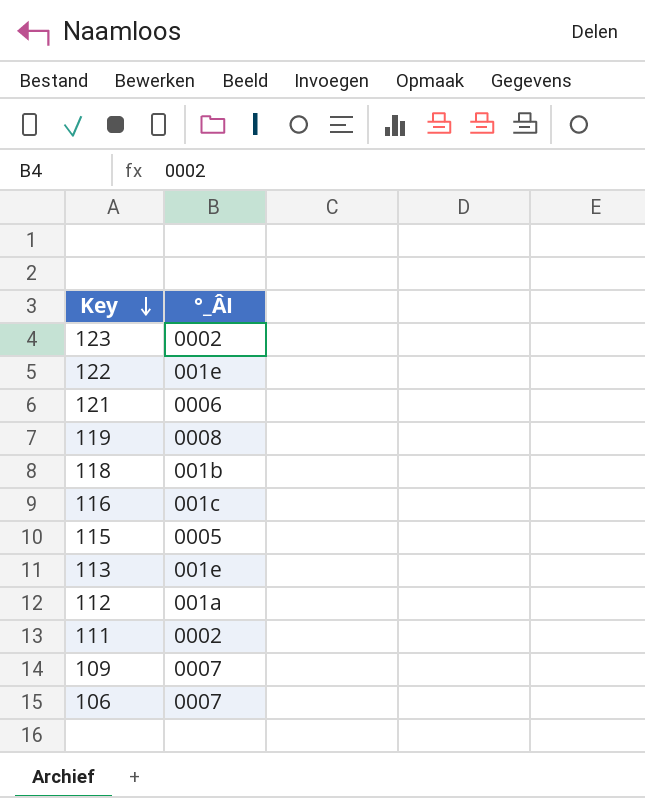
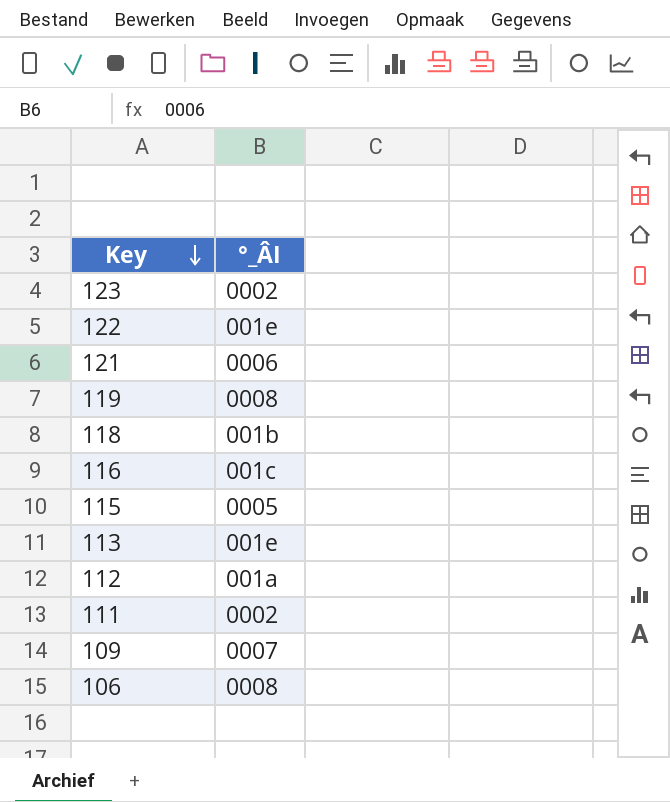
106 | °_ÂI: 0007 -> 0008

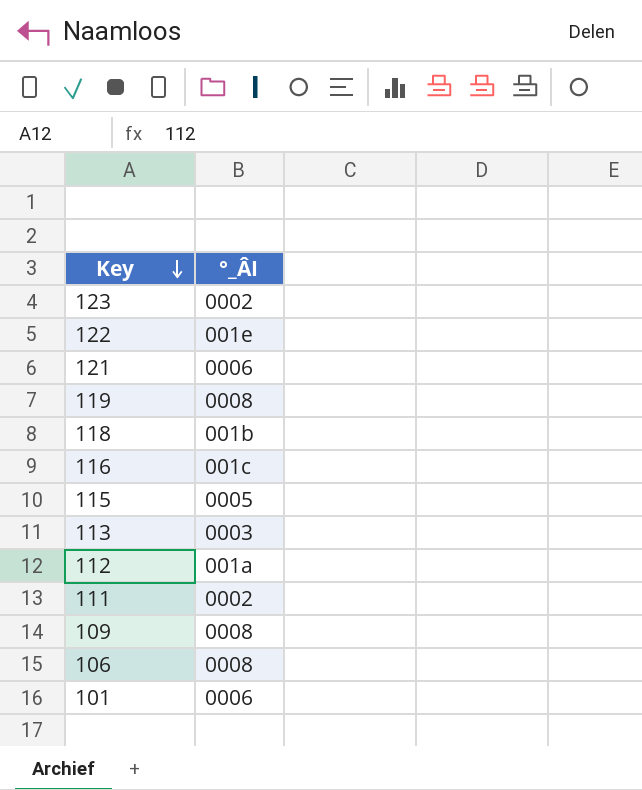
113 | °_ÂI: 001e -> 0003
109 | °_ÂI: 0007 -> 0008
row 101: none -> 0006

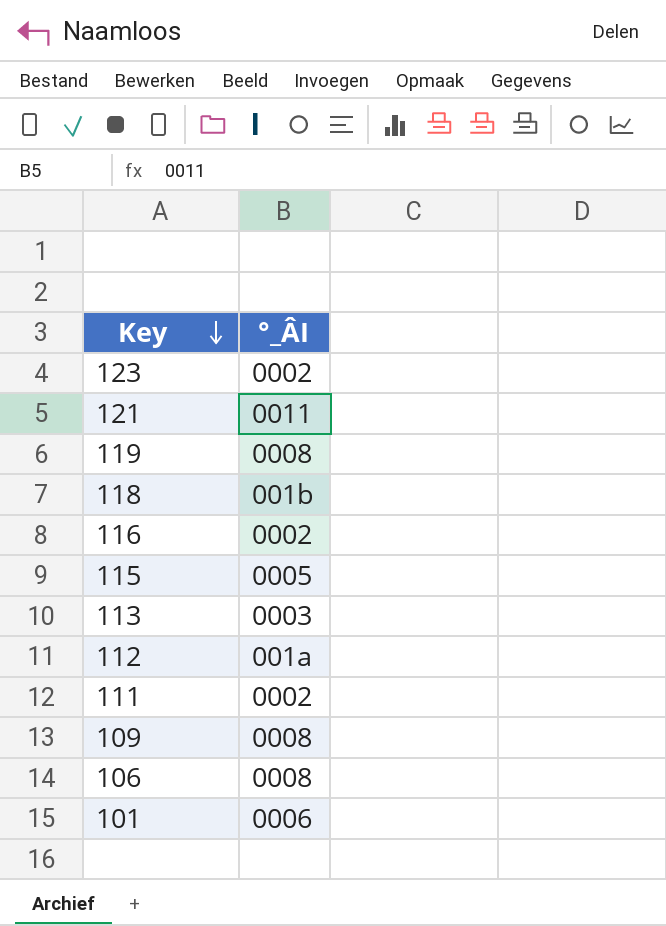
row 122: 001e -> none
121 | °_ÂI: 0006 -> 0011
116 | °_ÂI: 001c -> 0002

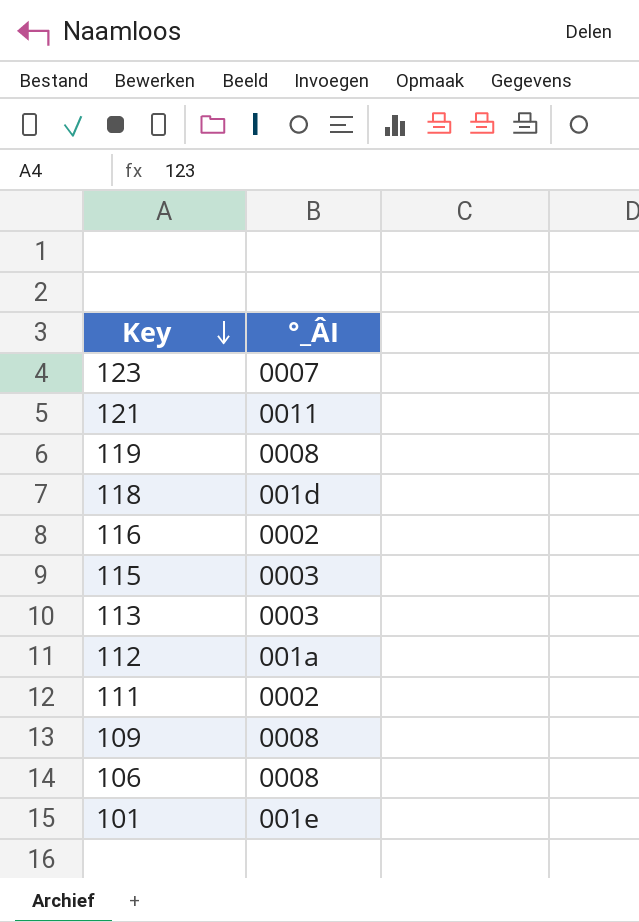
123 | °_ÂI: 0002 -> 0007
118 | °_ÂI: 001b -> 001d
115 | °_ÂI: 0005 -> 0003
101 | °_ÂI: 0006 -> 001e

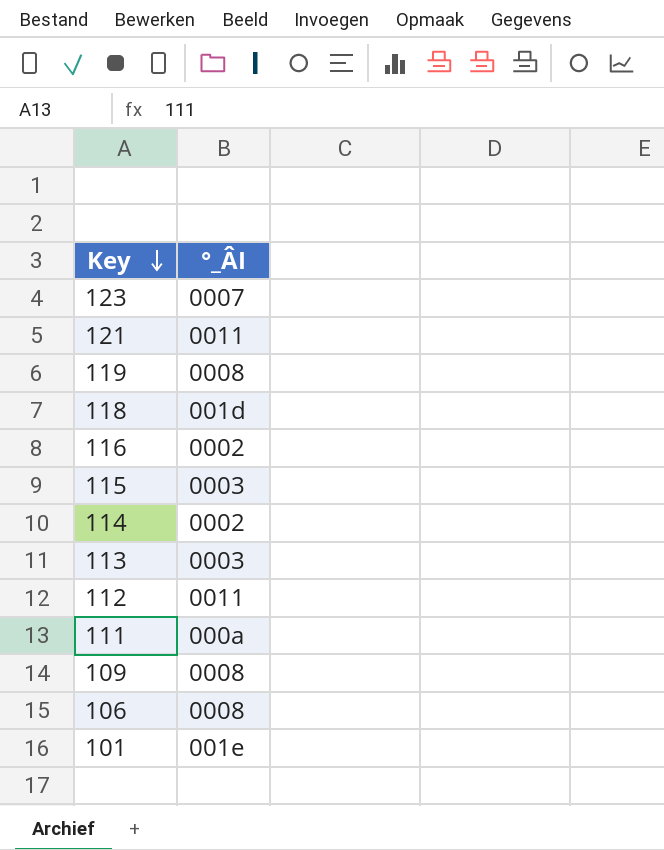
row 114: none -> 0002
112 | °_ÂI: 001a -> 0011
111 | °_ÂI: 0002 -> 000a

